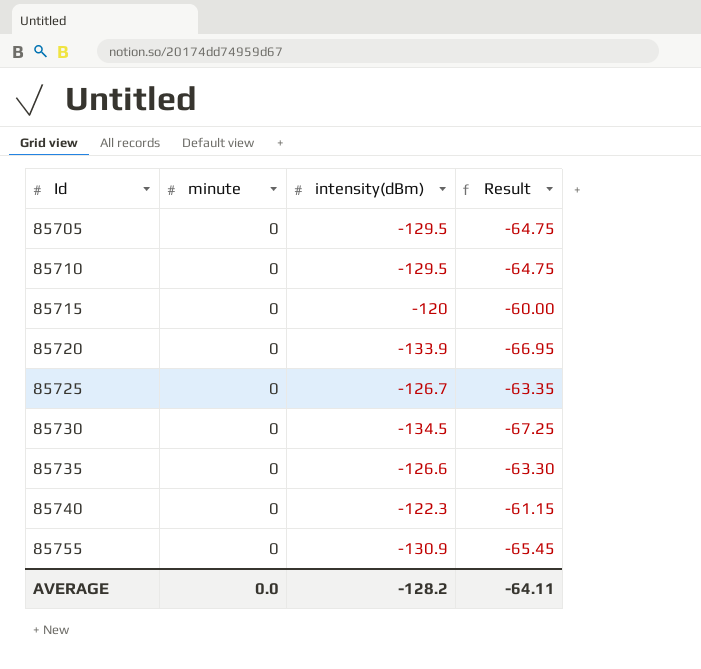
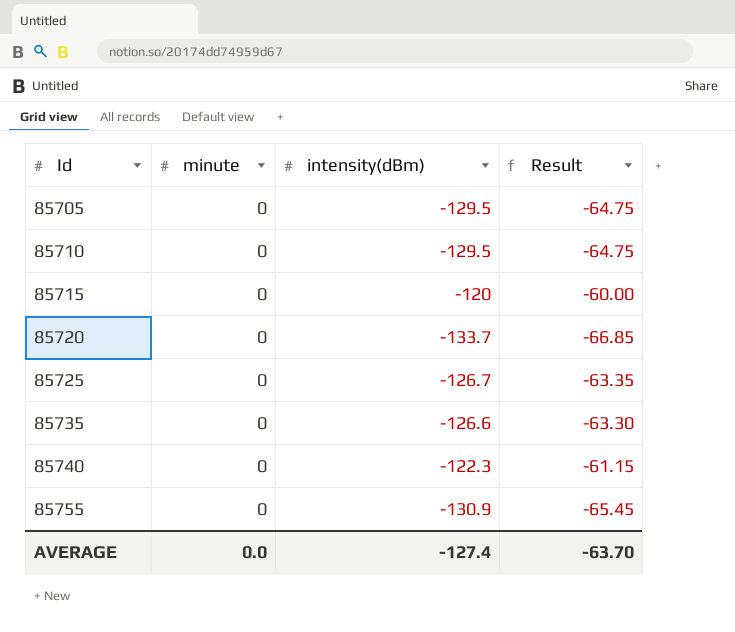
row 85730: 0 | -134.5 | -67.25 -> none
85720 | intensity(dBm): -133.9 -> -133.7
85720 | Result: -66.95 -> -66.85
AVERAGE | intensity(dBm): -128.2 -> -127.4
AVERAGE | Result: -64.11 -> -63.70

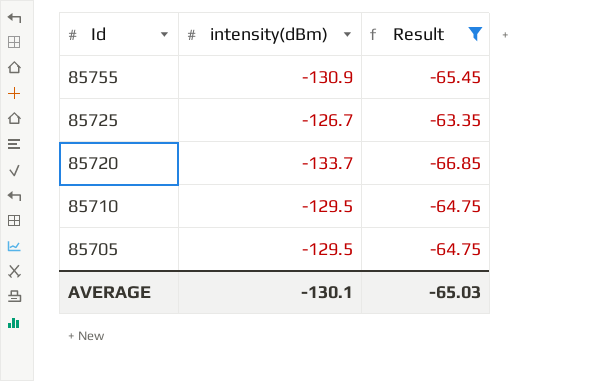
filter: none -> Result <= -63.35
row order: Id ascending -> Id descending
column minute | position: 2 -> none
AVERAGE | intensity(dBm): -127.4 -> -130.1
AVERAGE | Result: -63.70 -> -65.03

